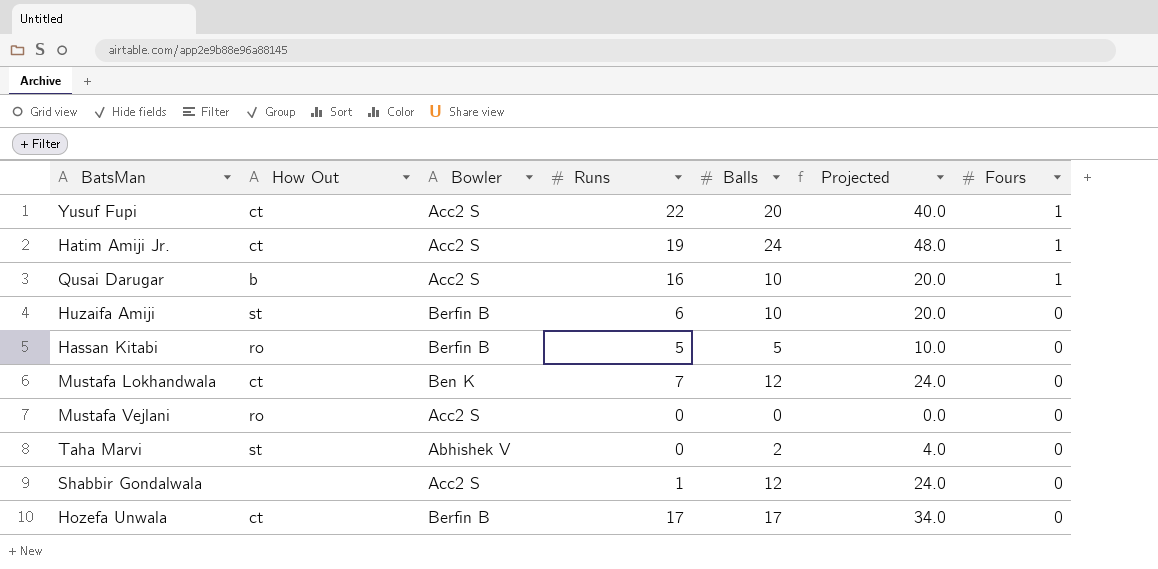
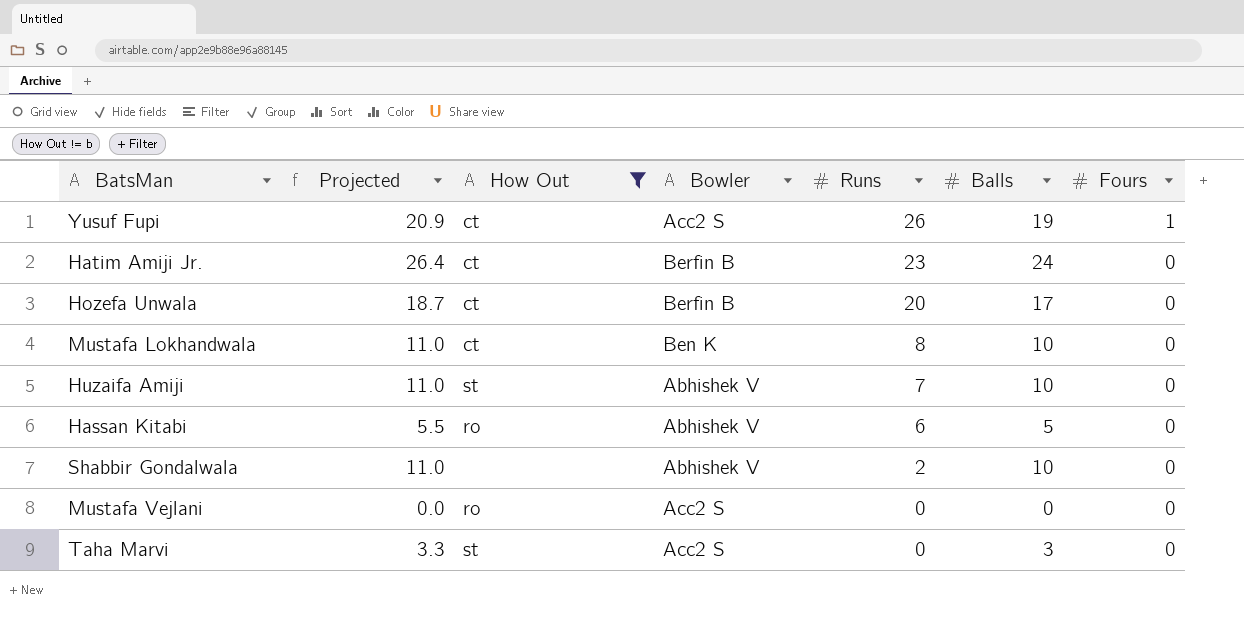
filter: none -> How Out != b
row order: Fours descending -> Runs descending
column Projected | formula: [Balls] * 2 -> [Balls] * 1.1
column Projected | position: 6 -> 2
Yusuf Fupi | Runs: 22 -> 26
Yusuf Fupi | Balls: 20 -> 19
Hatim Amiji Jr. | Bowler: Acc2 S -> Berfin B
Hatim Amiji Jr. | Runs: 19 -> 23
Hatim Amiji Jr. | Fours: 1 -> 0
Hozefa Unwala | Runs: 17 -> 20
Mustafa Lokhandwala | Runs: 7 -> 8
Mustafa Lokhandwala | Balls: 12 -> 10
Huzaifa Amiji | Bowler: Berfin B -> Abhishek V
Huzaifa Amiji | Runs: 6 -> 7
Hassan Kitabi | Bowler: Berfin B -> Abhishek V
Hassan Kitabi | Runs: 5 -> 6
Shabbir Gondalwala | Bowler: Acc2 S -> Abhishek V
Shabbir Gondalwala | Runs: 1 -> 2
Shabbir Gondalwala | Balls: 12 -> 10
Taha Marvi | Bowler: Abhishek V -> Acc2 S
Taha Marvi | Balls: 2 -> 3

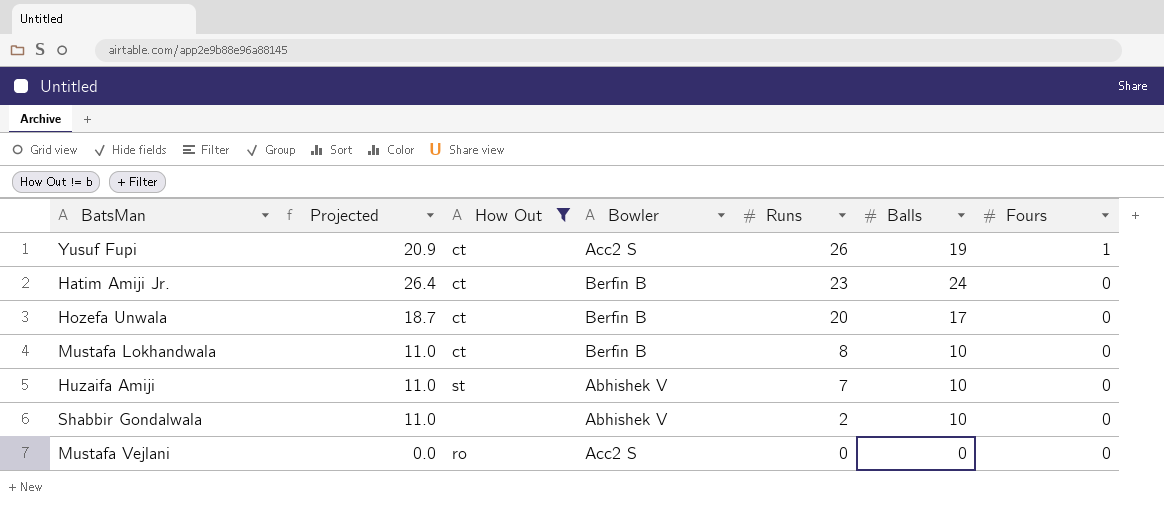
row Hassan Kitabi: 5.5 | ro | Abhishek V | 6 | 5 | 0 -> none
row Taha Marvi: 3.3 | st | Acc2 S | 0 | 3 | 0 -> none
Mustafa Lokhandwala | Bowler: Ben K -> Berfin B

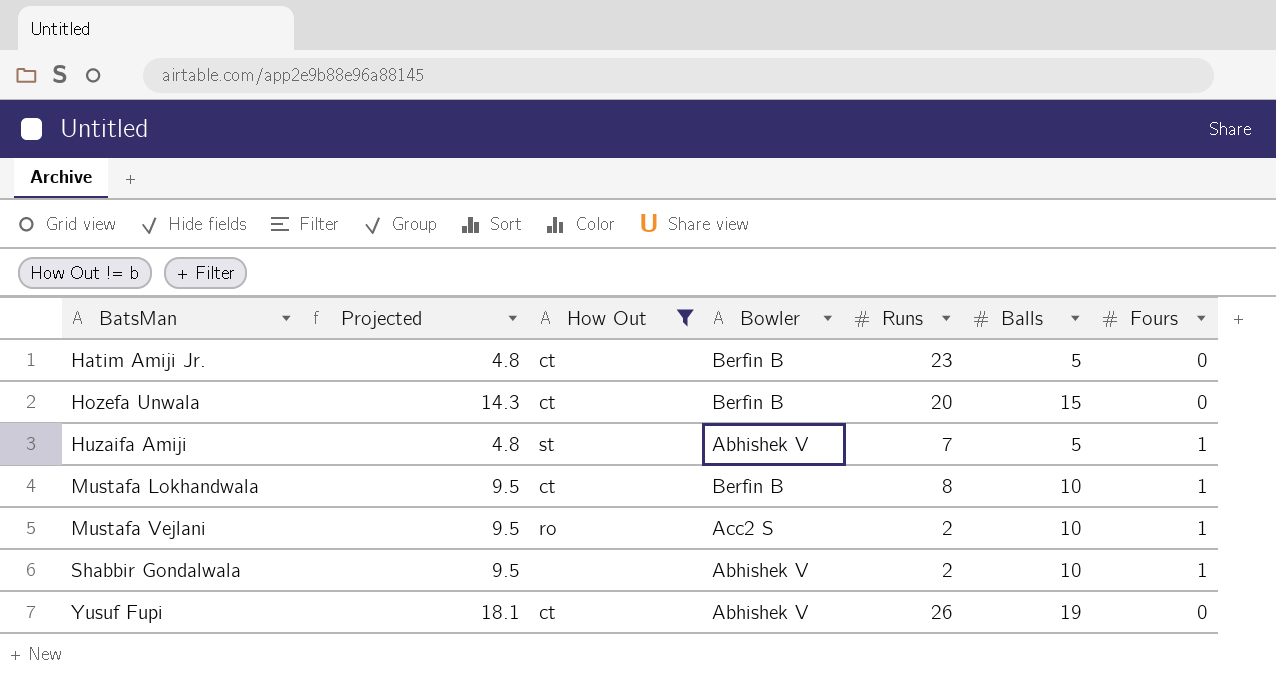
row order: Runs descending -> BatsMan ascending
column Projected | formula: [Balls] * 1.1 -> [Balls] * 0.95
Hatim Amiji Jr. | Balls: 24 -> 5
Hozefa Unwala | Balls: 17 -> 15
Huzaifa Amiji | Balls: 10 -> 5
Huzaifa Amiji | Fours: 0 -> 1
Mustafa Lokhandwala | Fours: 0 -> 1
Mustafa Vejlani | Runs: 0 -> 2
Mustafa Vejlani | Balls: 0 -> 10
Mustafa Vejlani | Fours: 0 -> 1
Shabbir Gondalwala | Fours: 0 -> 1
Yusuf Fupi | Bowler: Acc2 S -> Abhishek V
Yusuf Fupi | Fours: 1 -> 0

